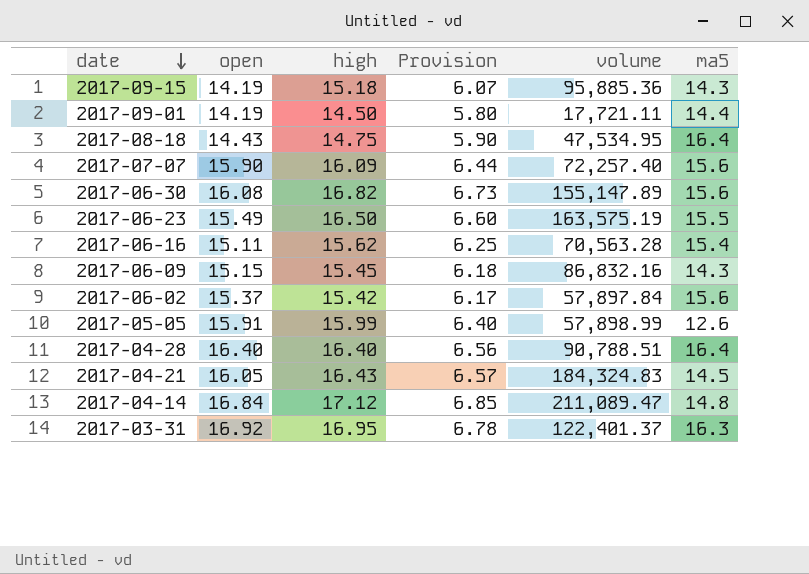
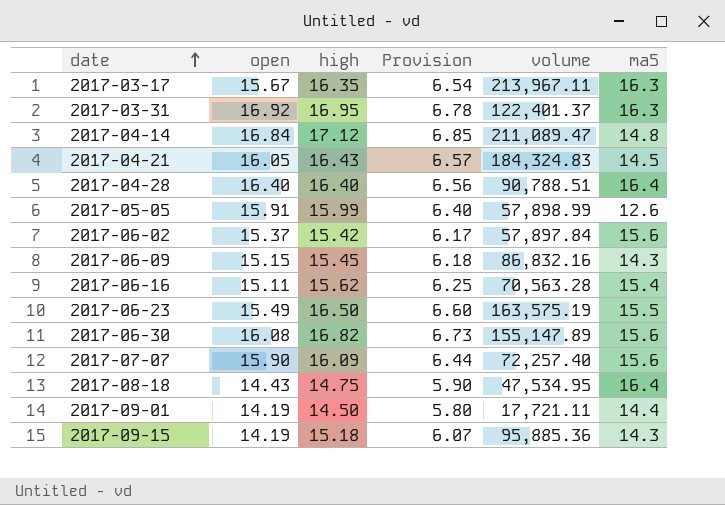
row order: date descending -> date ascending
row 2017-03-17: none -> 15.67 | 16.35 | 6.54 | 213,967.11 | 16.3

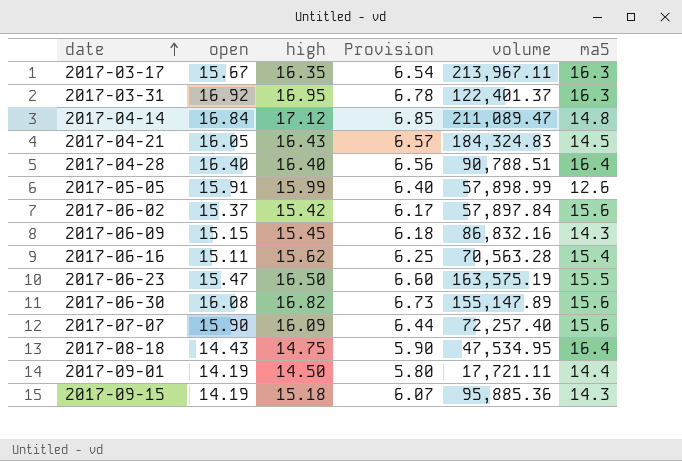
2017-06-23 | open: 15.49 -> 15.47

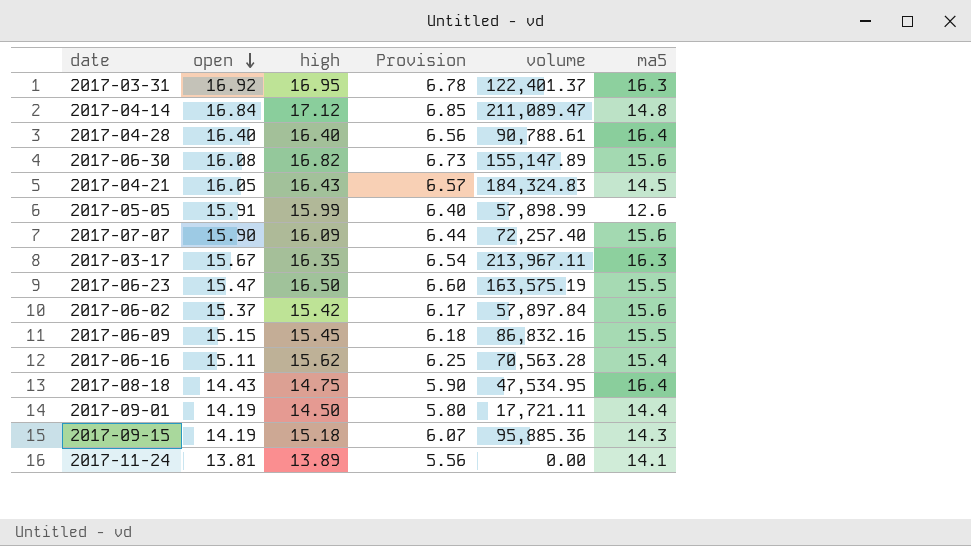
row order: date ascending -> open descending
2017-04-28 | volume: 90,788.51 -> 90,788.61
2017-06-09 | ma5: 14.3 -> 15.5
row 2017-11-24: none -> 13.81 | 13.89 | 5.56 | 0.00 | 14.1

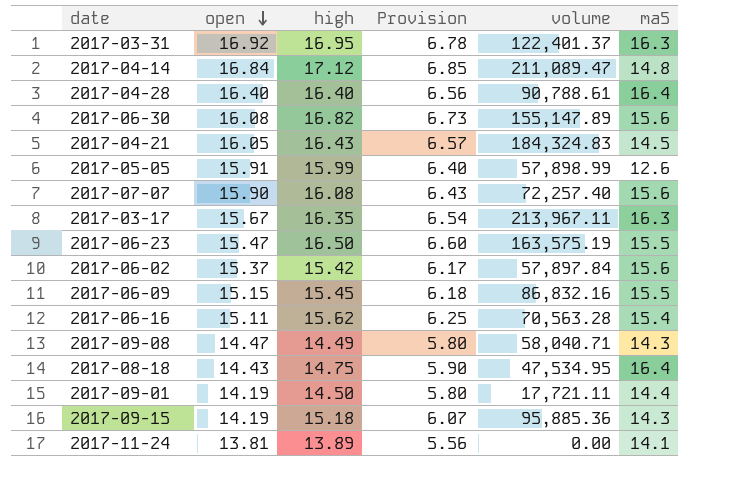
2017-07-07 | high: 16.09 -> 16.08
2017-07-07 | Provision: 6.44 -> 6.43
row 2017-09-08: none -> 14.47 | 14.49 | 5.80 | 58,040.71 | 14.3

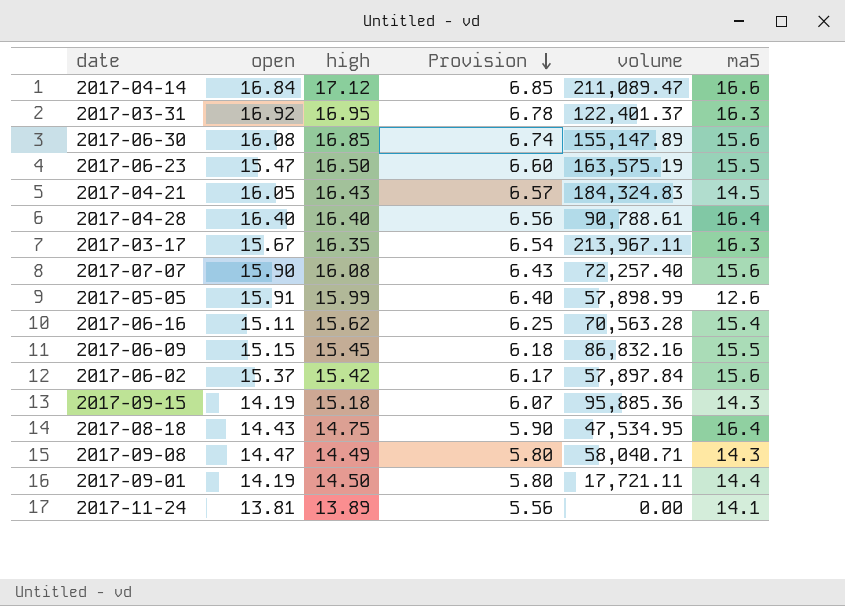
row order: open descending -> Provision descending
2017-04-14 | ma5: 14.8 -> 16.6
2017-06-30 | high: 16.82 -> 16.85
2017-06-30 | Provision: 6.73 -> 6.74

